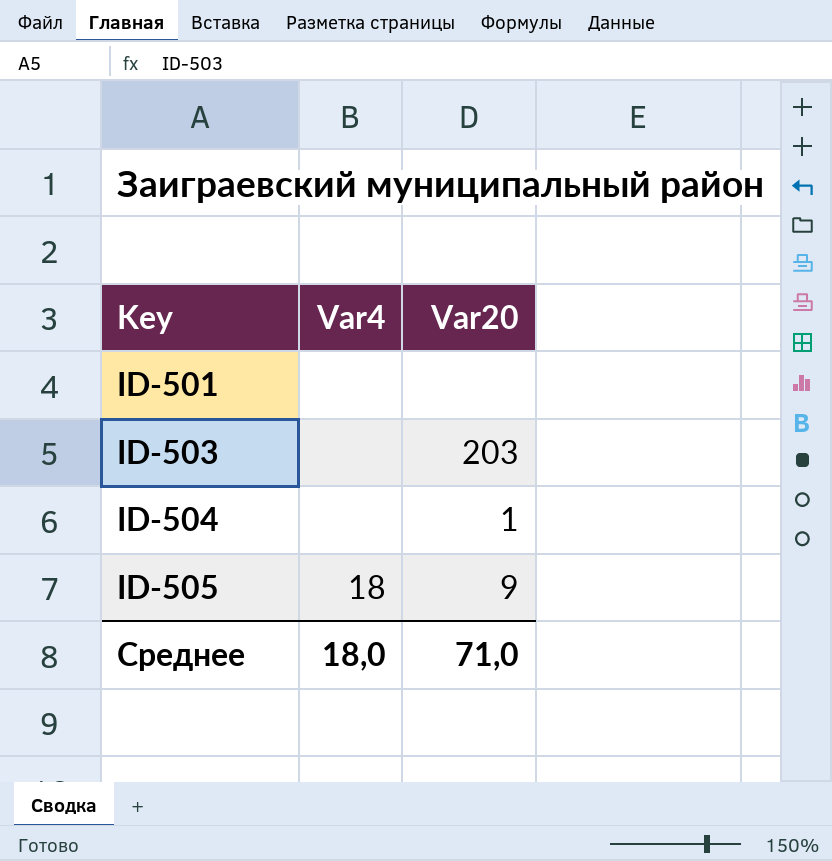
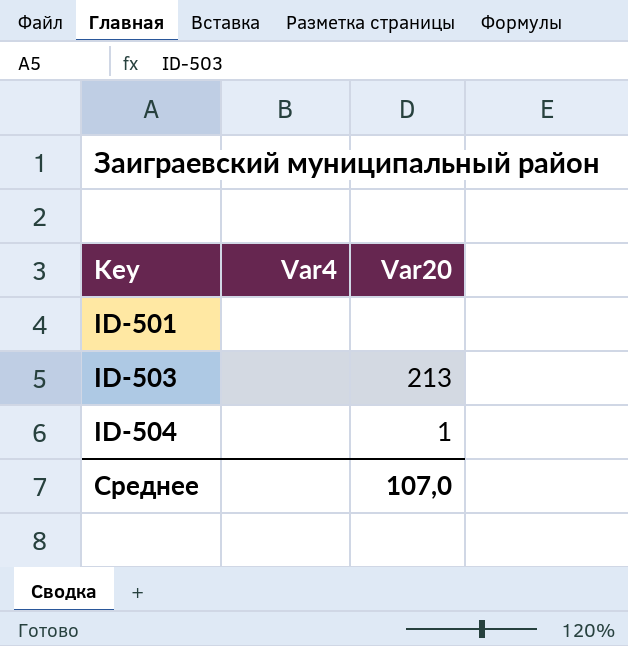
row ID-505: 18 | 9 -> none
ID-503 | Var20: 203 -> 213
Среднее | Var4: 18,0 -> none
Среднее | Var20: 71,0 -> 107,0

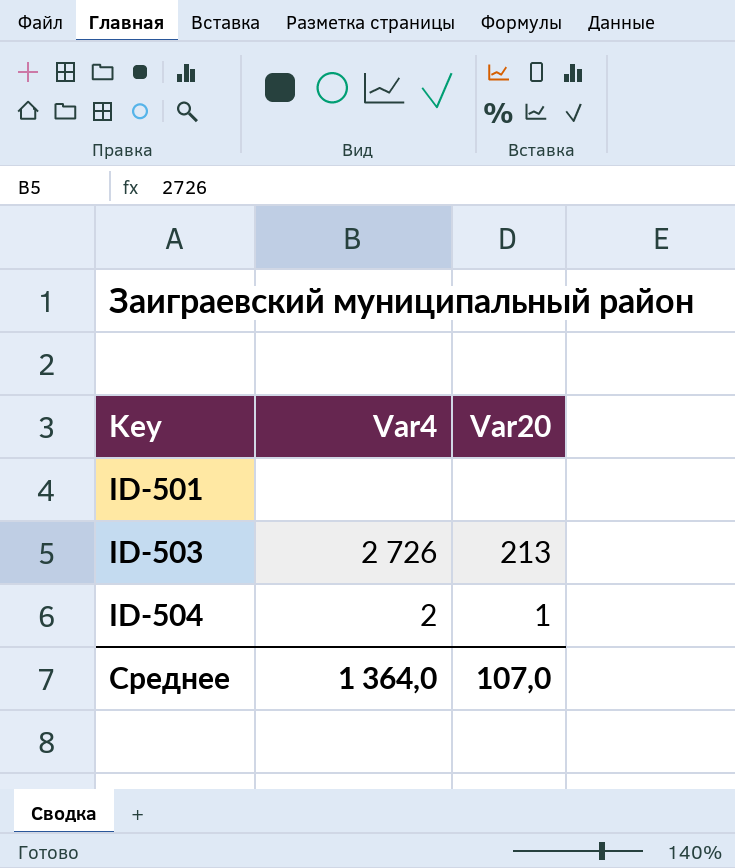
ID-503 | Var4: none -> 2 726
ID-504 | Var4: none -> 2
Среднее | Var4: none -> 1 364,0

